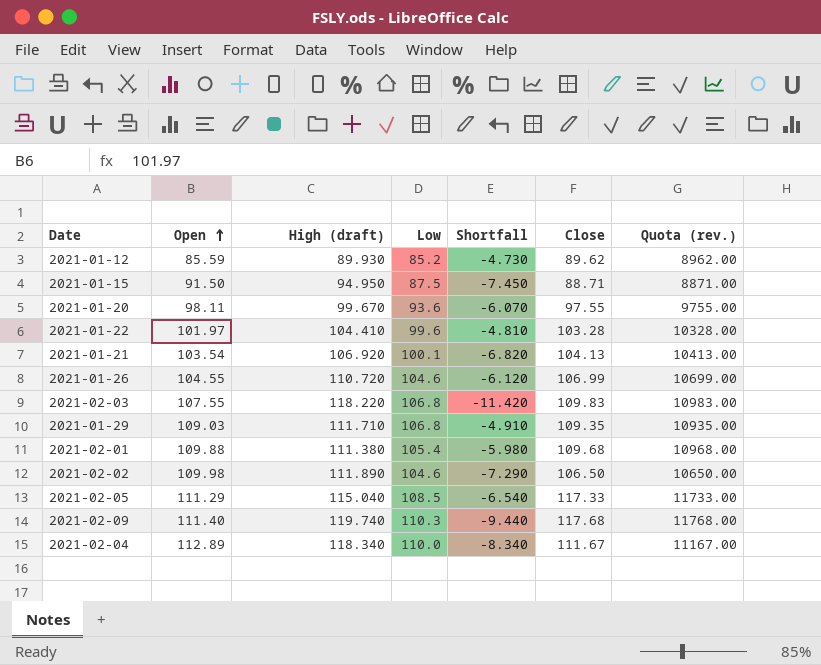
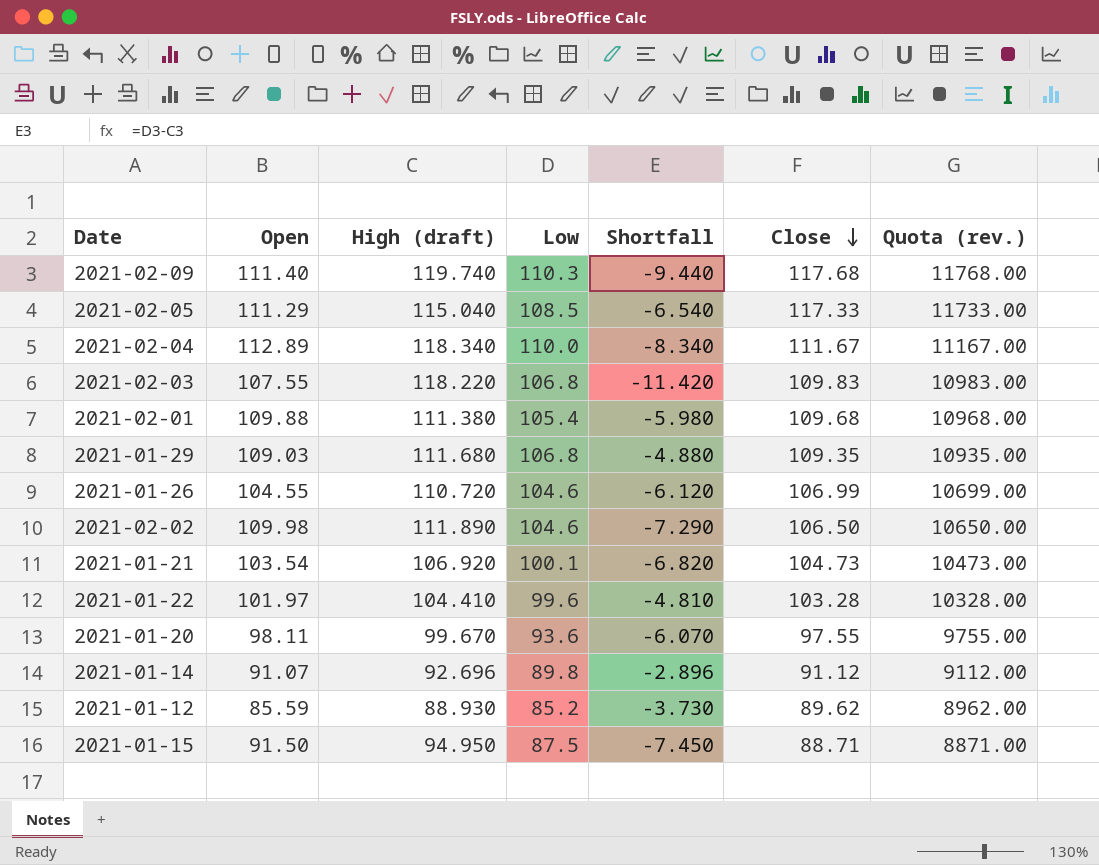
row order: Open ascending -> Close descending
2021-01-29 | High (draft): 111.710 -> 111.680
2021-01-29 | Shortfall: -4.910 -> -4.880
2021-01-21 | Close: 104.13 -> 104.73
2021-01-21 | Quota (rev.): 10413.00 -> 10473.00
row 2021-01-14: none -> 91.07 | 92.696 | 89.8 | -2.896 | 91.12 | 9112.00
2021-01-12 | High (draft): 89.930 -> 88.930
2021-01-12 | Shortfall: -4.730 -> -3.730

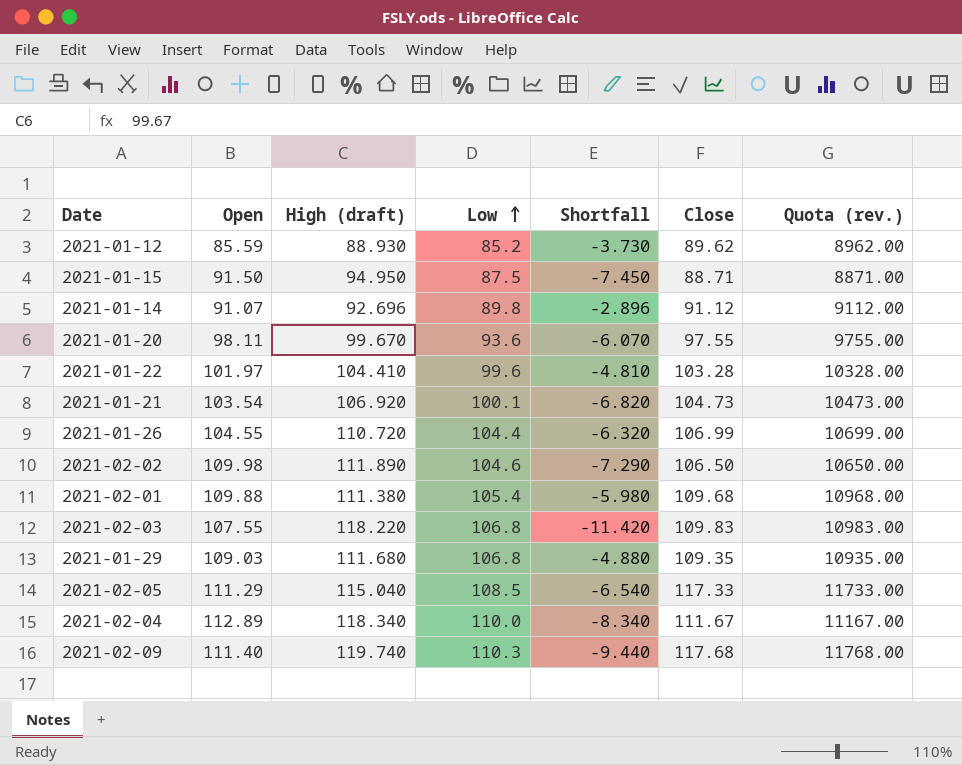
row order: Close descending -> Low ascending
2021-01-26 | Low: 104.6 -> 104.4
2021-01-26 | Shortfall: -6.120 -> -6.320

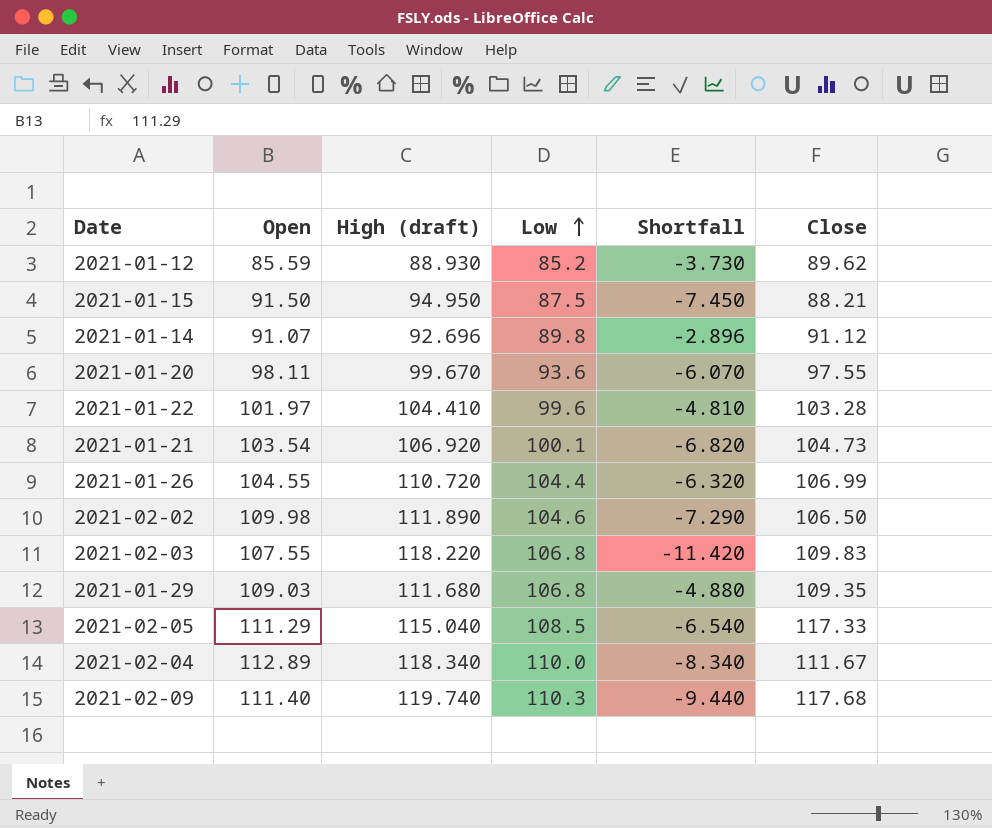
column Quota (rev.) | formula: [Close] * 100 -> none
row 2021-02-01: 109.88 | 111.380 | 105.4 | -5.980 | 109.68 | 10968.00 -> none
2021-01-15 | Close: 88.71 -> 88.21

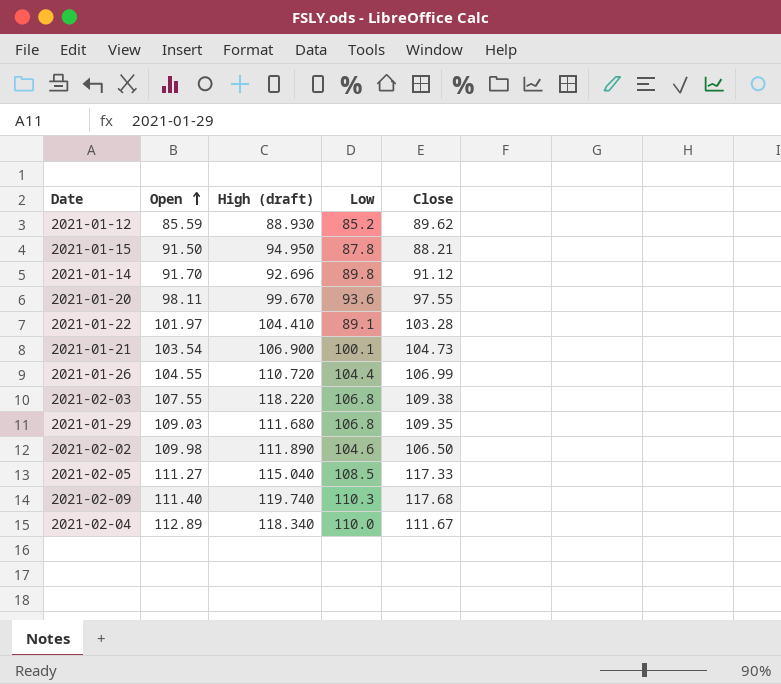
row order: Low ascending -> Open ascending
column Shortfall | formula: [Low] - [High (draft)] -> none
2021-01-15 | Low: 87.5 -> 87.8
2021-01-14 | Open: 91.07 -> 91.70
2021-01-22 | Low: 99.6 -> 89.1
2021-01-21 | High (draft): 106.920 -> 106.900
2021-02-03 | Close: 109.83 -> 109.38
2021-02-05 | Open: 111.29 -> 111.27

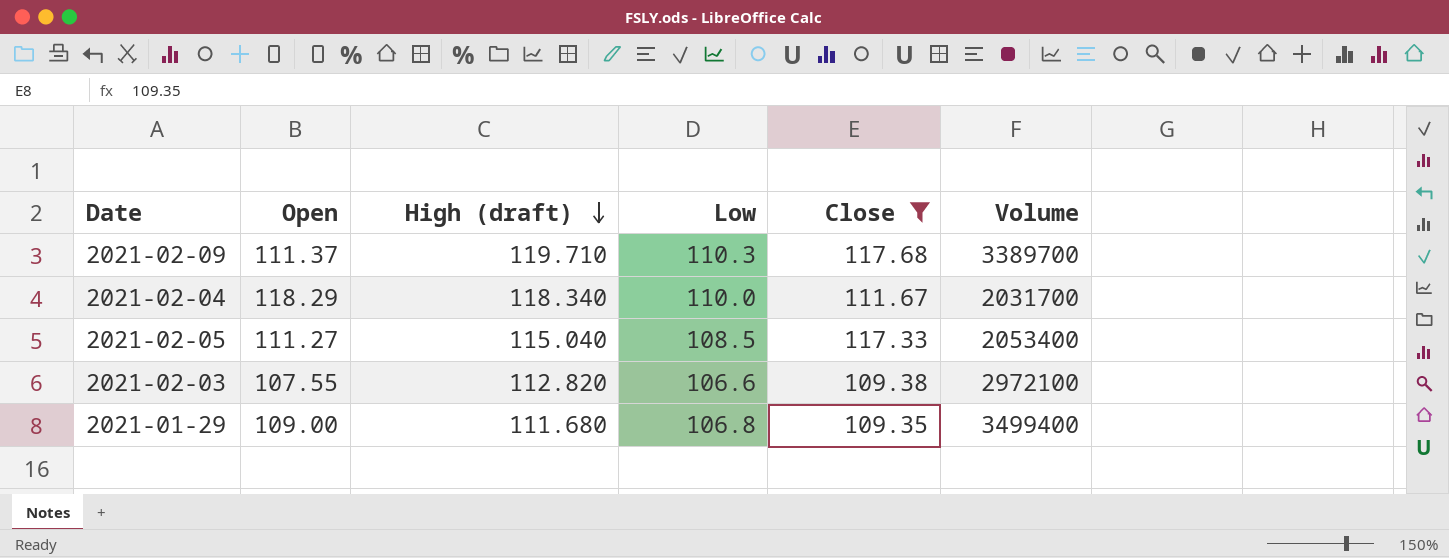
filter: none -> Close >= 109.35
row order: Open ascending -> High (draft) descending
column Volume | position: none -> 6
2021-02-09 | Open: 111.40 -> 111.37
2021-02-09 | High (draft): 119.740 -> 119.710
2021-02-04 | Open: 112.89 -> 118.29
2021-02-03 | High (draft): 118.220 -> 112.820
2021-02-03 | Low: 106.8 -> 106.6
2021-01-29 | Open: 109.03 -> 109.00

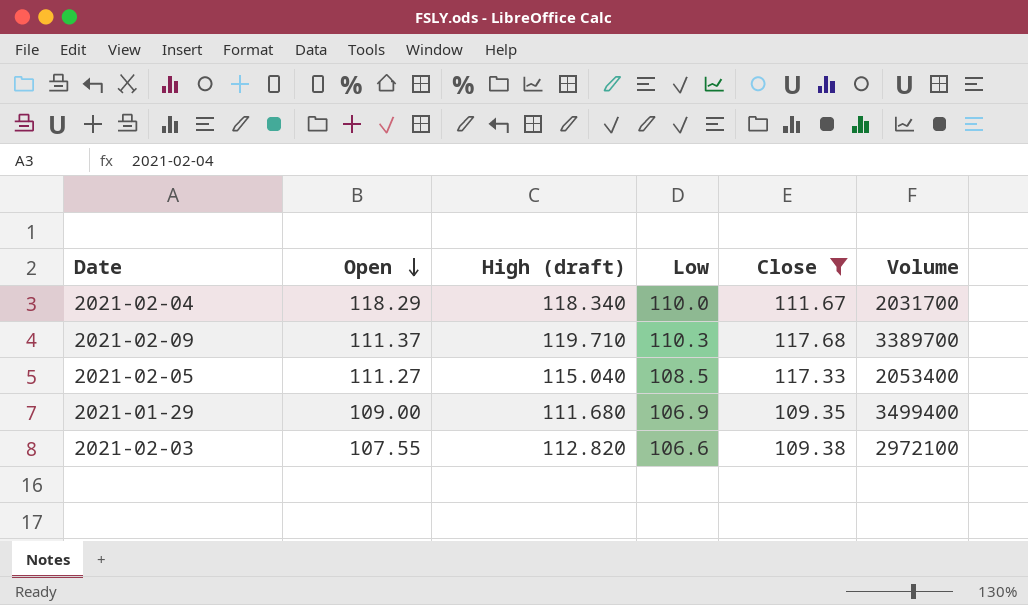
row order: High (draft) descending -> Open descending
2021-01-29 | Low: 106.8 -> 106.9

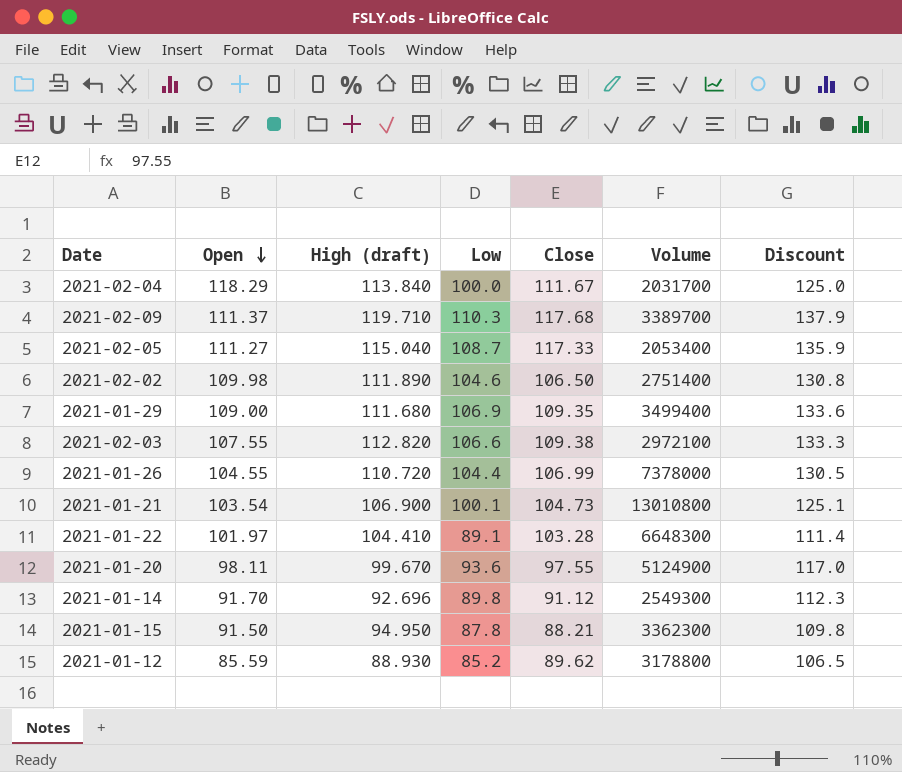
filter: Close >= 109.35 -> none
column Discount | formula: none -> [Low] * 1.25
2021-02-04 | High (draft): 118.340 -> 113.840
2021-02-04 | Low: 110.0 -> 100.0
2021-02-05 | Low: 108.5 -> 108.7

